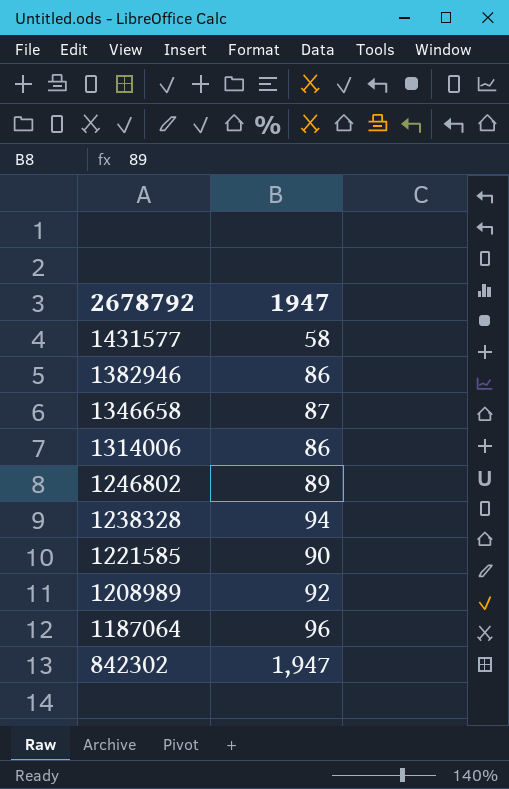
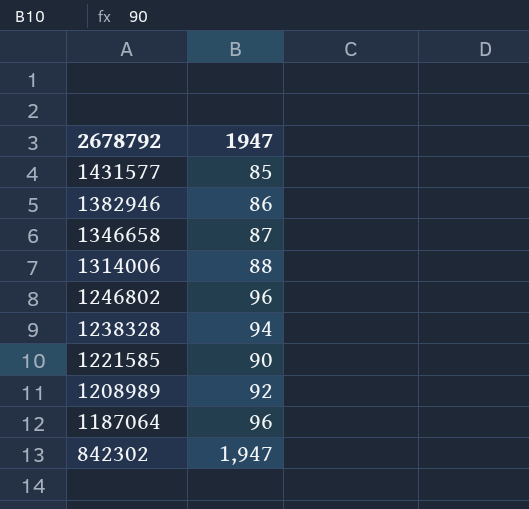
1431577 | 1947: 58 -> 85
1314006 | 1947: 86 -> 88
1246802 | 1947: 89 -> 96

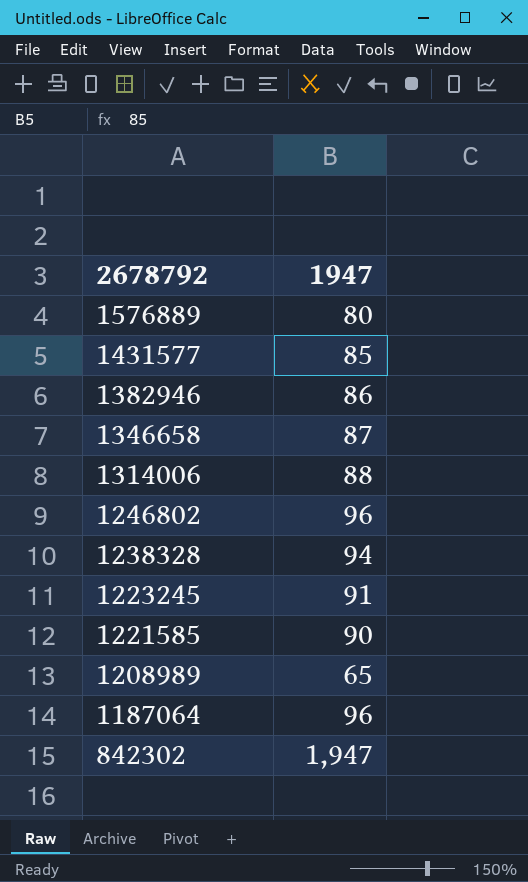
row 1576889: none -> 80
row 1223245: none -> 91
1208989 | 1947: 92 -> 65

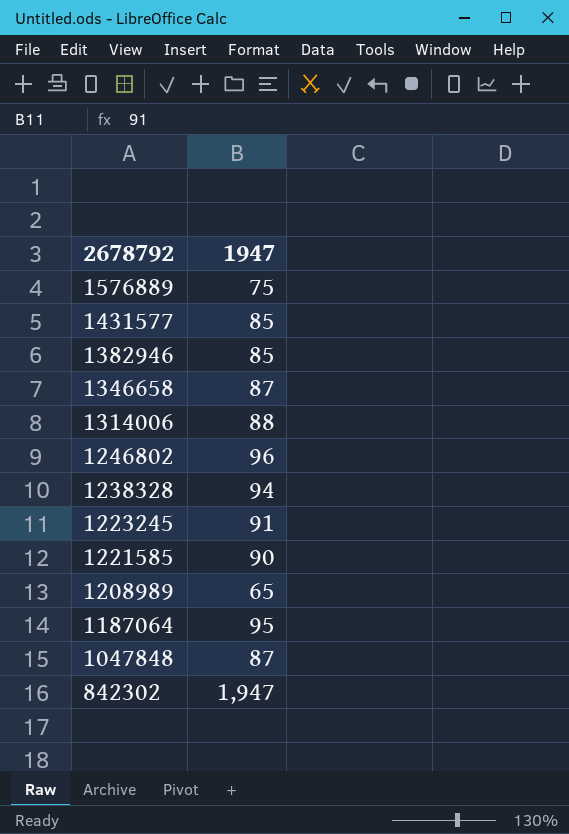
1576889 | 1947: 80 -> 75
1382946 | 1947: 86 -> 85
1187064 | 1947: 96 -> 95
row 1047848: none -> 87

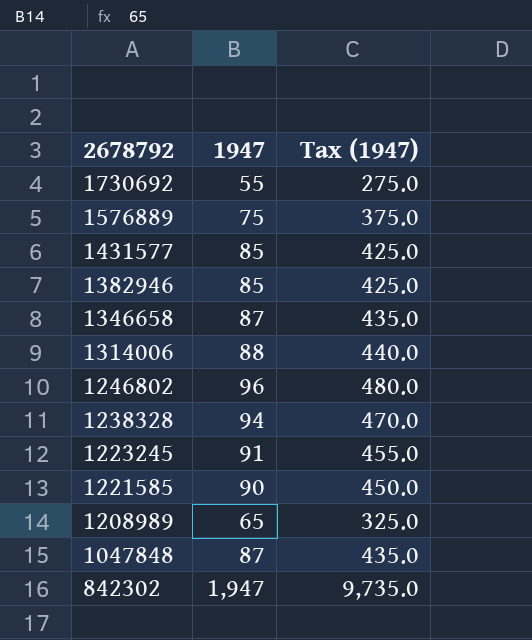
column Tax (1947) | formula: none -> [1947] * 5
row 1187064: 95 -> none
row 1730692: none -> 55 | 275.0

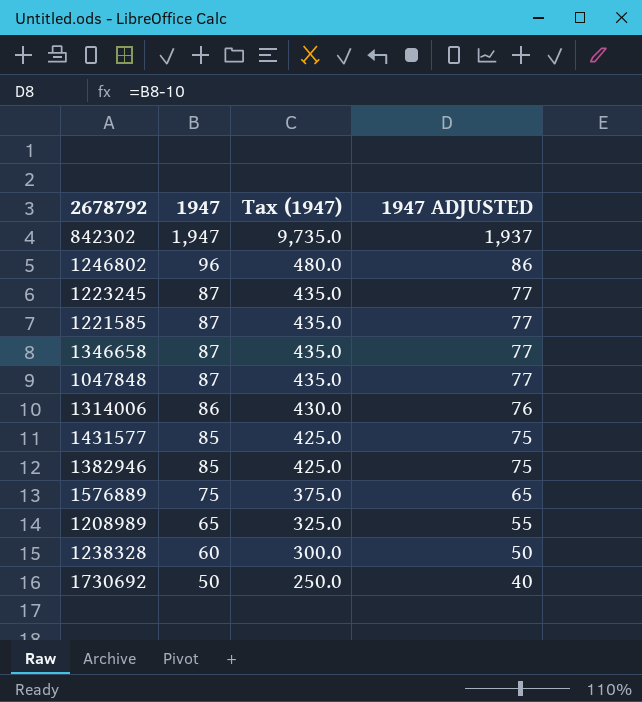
row order: 2678792 descending -> 1947 descending
column 1947 ADJUSTED | formula: none -> [1947] - 10
1223245 | 1947: 91 -> 87
1223245 | Tax (1947): 455.0 -> 435.0
1221585 | 1947: 90 -> 87
1221585 | Tax (1947): 450.0 -> 435.0
1314006 | 1947: 88 -> 86
1314006 | Tax (1947): 440.0 -> 430.0
1238328 | 1947: 94 -> 60
1238328 | Tax (1947): 470.0 -> 300.0
1730692 | 1947: 55 -> 50
1730692 | Tax (1947): 275.0 -> 250.0

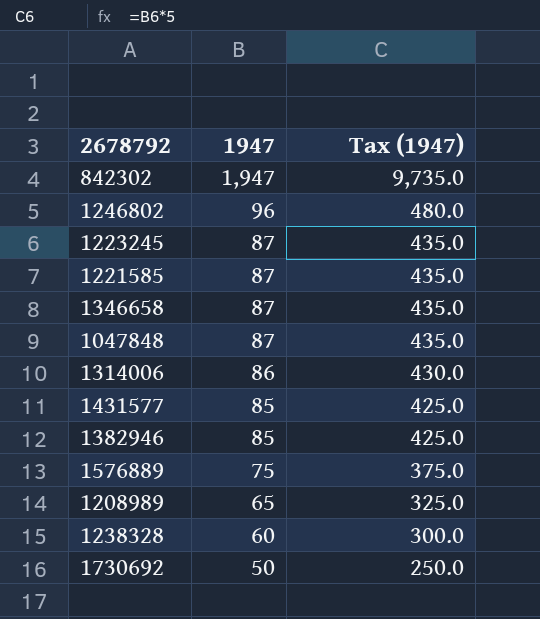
column 1947 ADJUSTED | formula: [1947] - 10 -> none

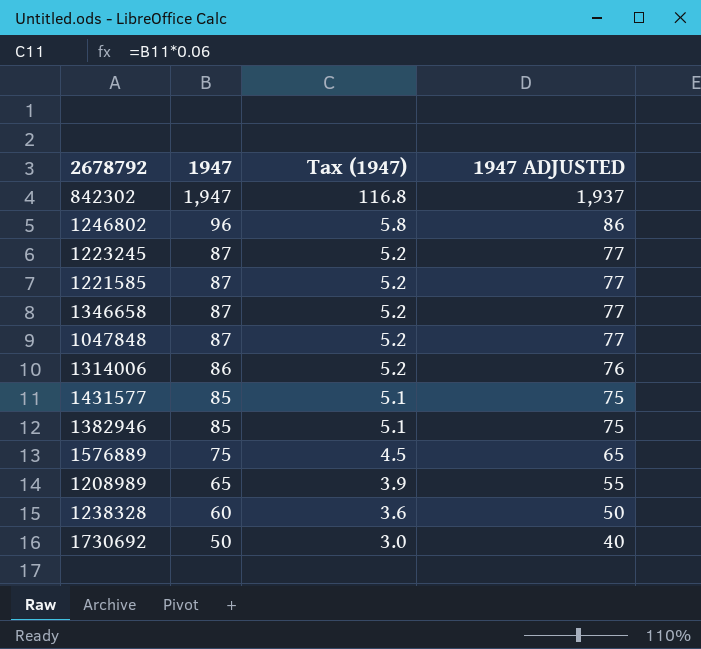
column Tax (1947) | formula: [1947] * 5 -> [1947] * 0.06
column 1947 ADJUSTED | formula: none -> [1947] - 10

